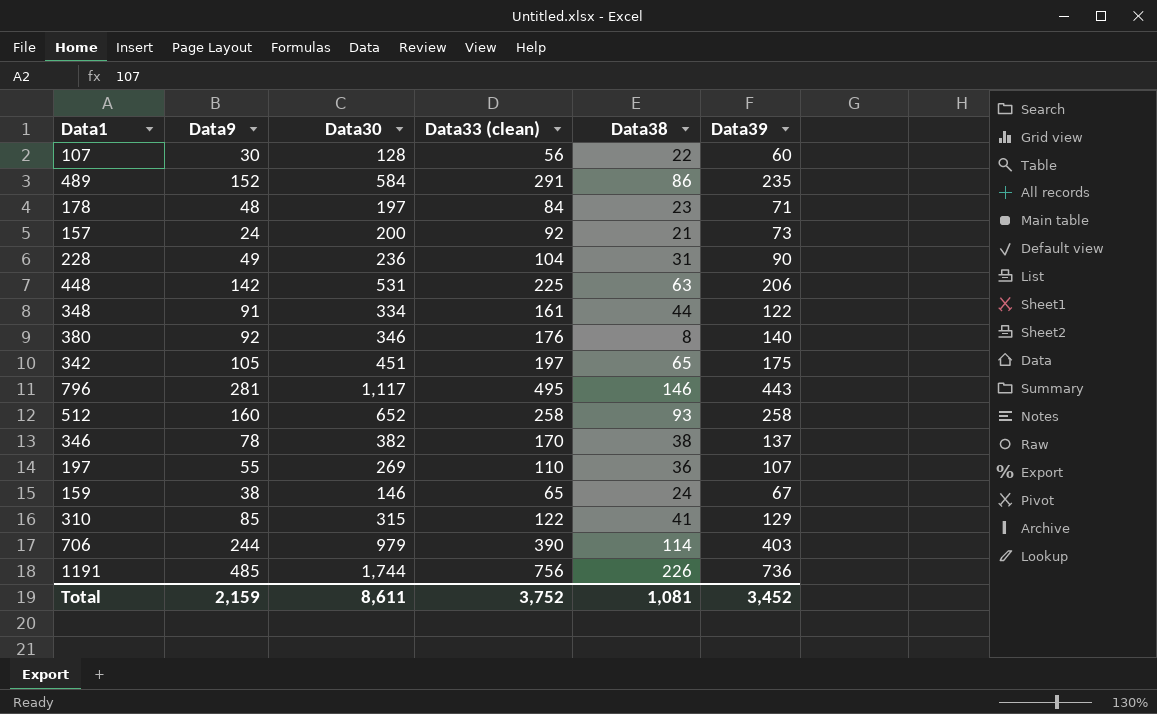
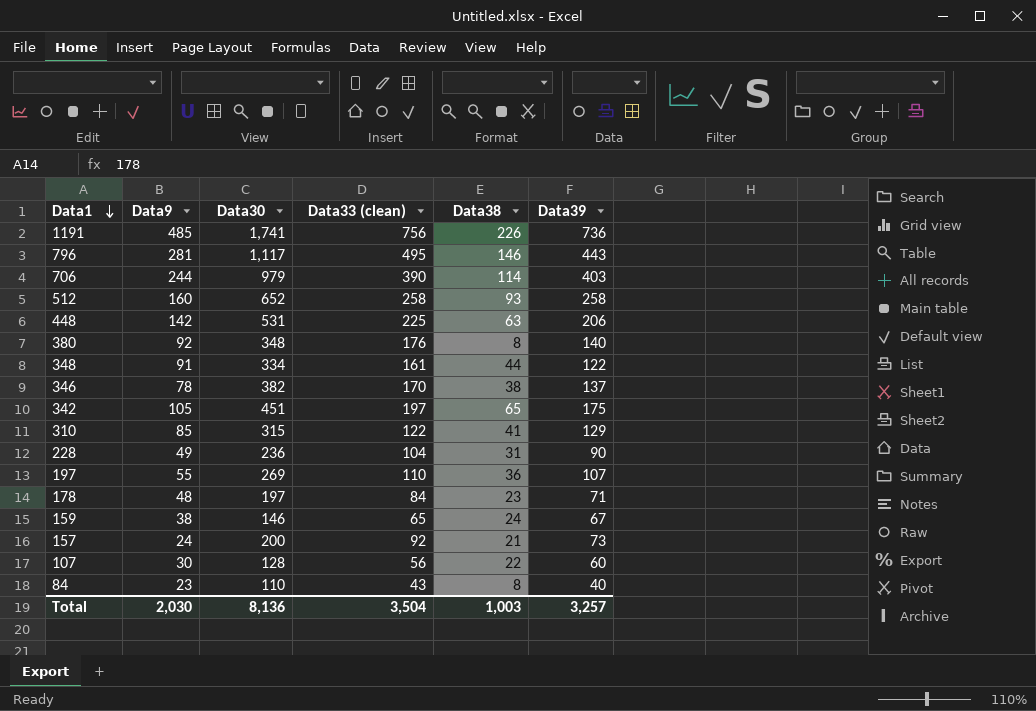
row order: none -> Data1 descending
row 489: 152 | 584 | 291 | 86 | 235 -> none
1191 | Data30: 1,744 -> 1,741
380 | Data30: 346 -> 348
row 84: none -> 23 | 110 | 43 | 8 | 40
Total | Data9: 2,159 -> 2,030
Total | Data30: 8,611 -> 8,136
Total | Data33 (clean): 3,752 -> 3,504
Total | Data38: 1,081 -> 1,003
Total | Data39: 3,452 -> 3,257

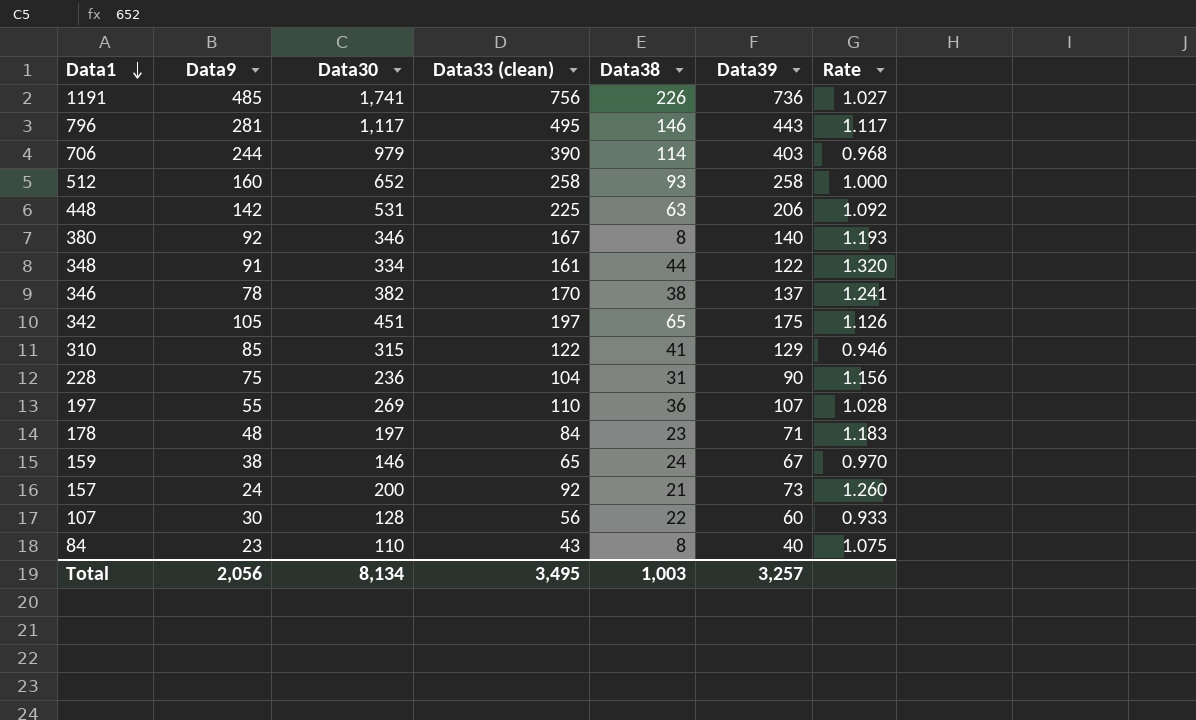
column Rate | formula: none -> [Data33 (clean)] / [Data39]
380 | Data30: 348 -> 346
380 | Data33 (clean): 176 -> 167
228 | Data9: 49 -> 75
Total | Data9: 2,030 -> 2,056
Total | Data30: 8,136 -> 8,134
Total | Data33 (clean): 3,504 -> 3,495

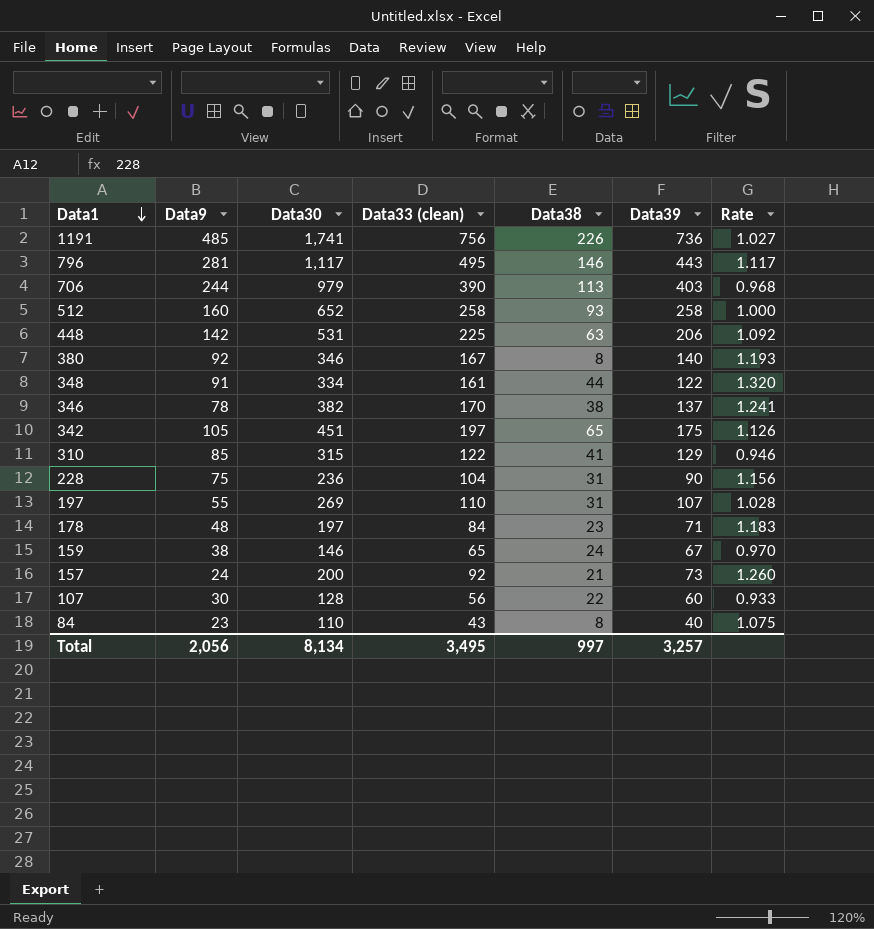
706 | Data38: 114 -> 113
197 | Data38: 36 -> 31
Total | Data38: 1,003 -> 997

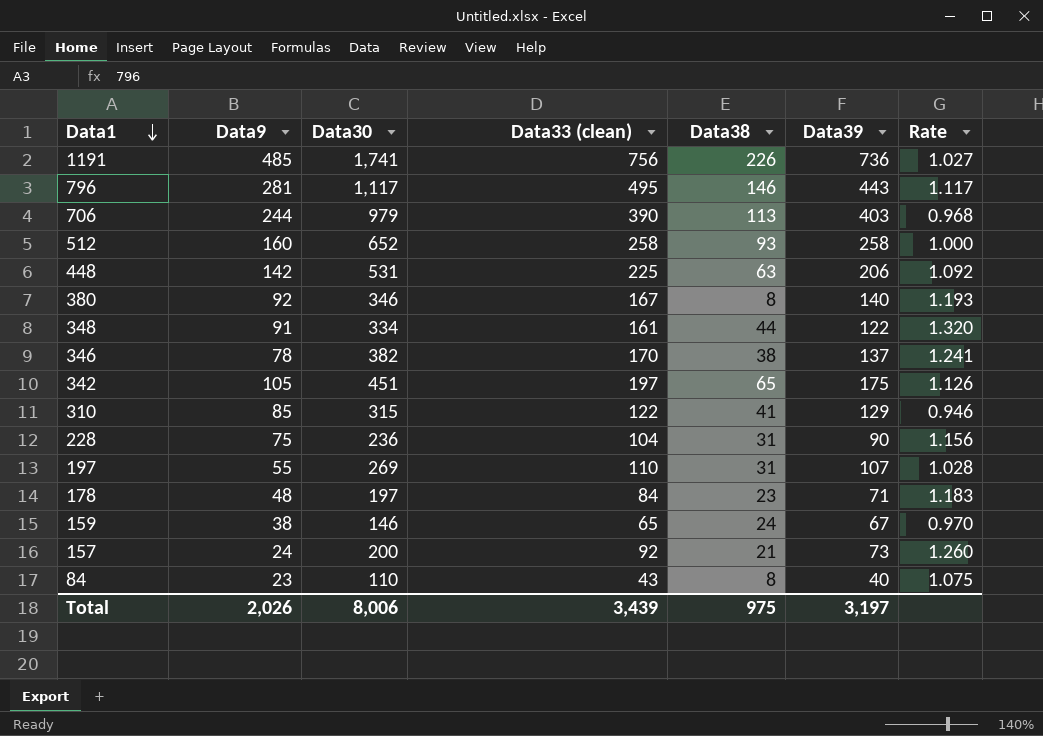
row 107: 30 | 128 | 56 | 22 | 60 | 0.933 -> none
Total | Data9: 2,056 -> 2,026
Total | Data30: 8,134 -> 8,006
Total | Data33 (clean): 3,495 -> 3,439
Total | Data38: 997 -> 975
Total | Data39: 3,257 -> 3,197

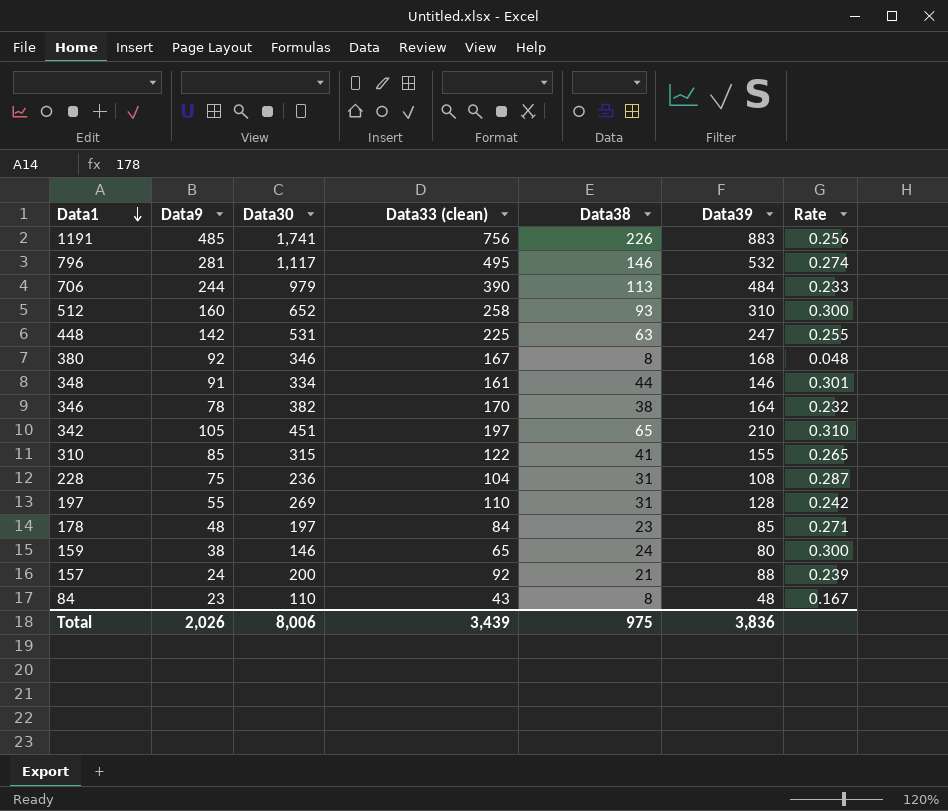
column Rate | formula: [Data33 (clean)] / [Data39] -> [Data38] / [Data39]
1191 | Data39: 736 -> 883
796 | Data39: 443 -> 532
706 | Data39: 403 -> 484
512 | Data39: 258 -> 310
448 | Data39: 206 -> 247
380 | Data39: 140 -> 168
348 | Data39: 122 -> 146
346 | Data39: 137 -> 164
342 | Data39: 175 -> 210
310 | Data39: 129 -> 155
228 | Data39: 90 -> 108
197 | Data39: 107 -> 128
178 | Data39: 71 -> 85
159 | Data39: 67 -> 80
157 | Data39: 73 -> 88
84 | Data39: 40 -> 48
Total | Data39: 3,197 -> 3,836

